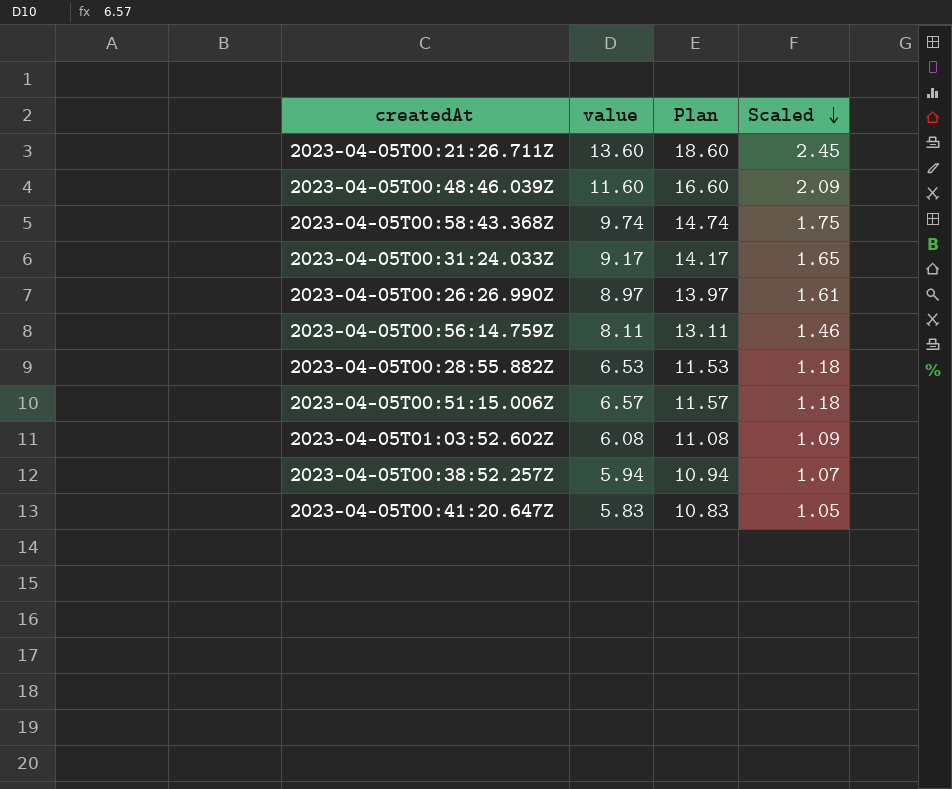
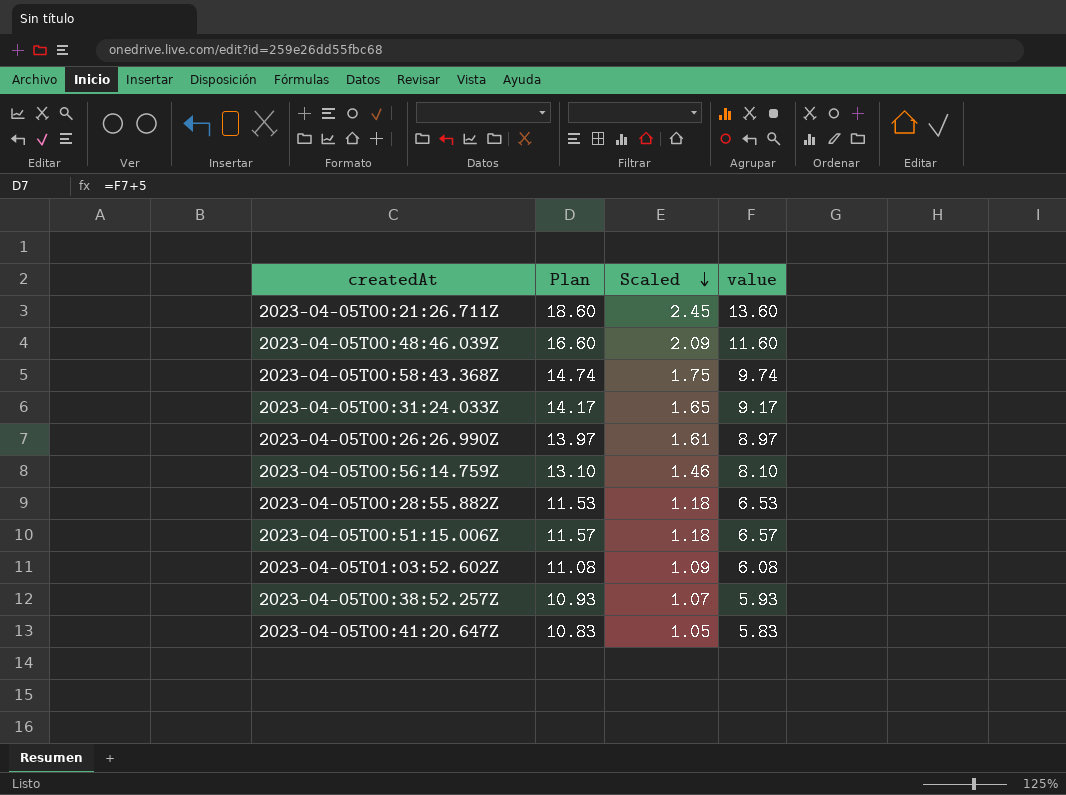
column value | position: 2 -> 4
2023-04-05T00:56:14.759Z | Plan: 13.11 -> 13.10
2023-04-05T00:56:14.759Z | value: 8.11 -> 8.10
2023-04-05T00:38:52.257Z | Plan: 10.94 -> 10.93
2023-04-05T00:38:52.257Z | value: 5.94 -> 5.93

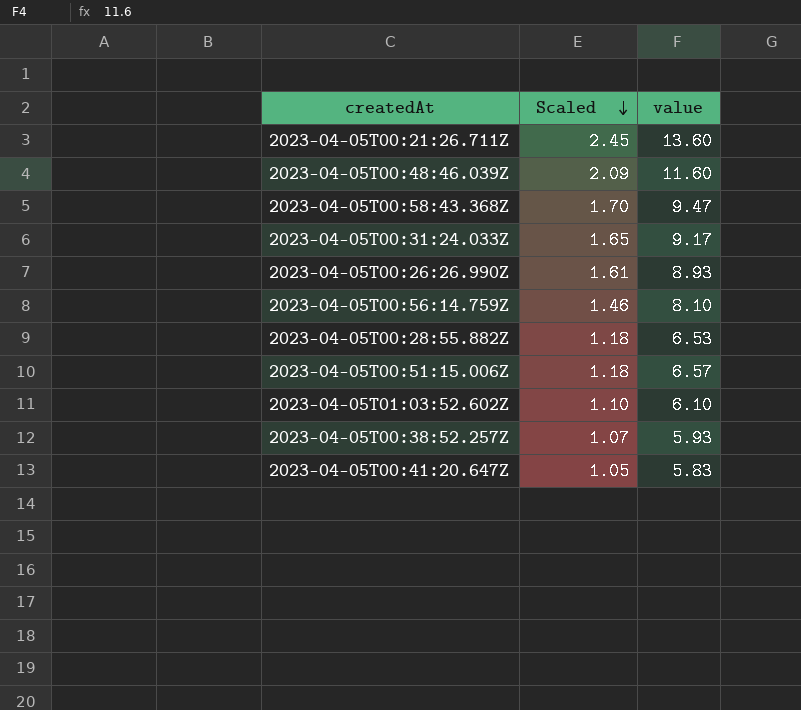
column Plan | formula: [value] + 5 -> none
2023-04-05T00:58:43.368Z | Scaled: 1.75 -> 1.70
2023-04-05T00:58:43.368Z | value: 9.74 -> 9.47
2023-04-05T00:26:26.990Z | value: 8.97 -> 8.93
2023-04-05T01:03:52.602Z | Scaled: 1.09 -> 1.10
2023-04-05T01:03:52.602Z | value: 6.08 -> 6.10

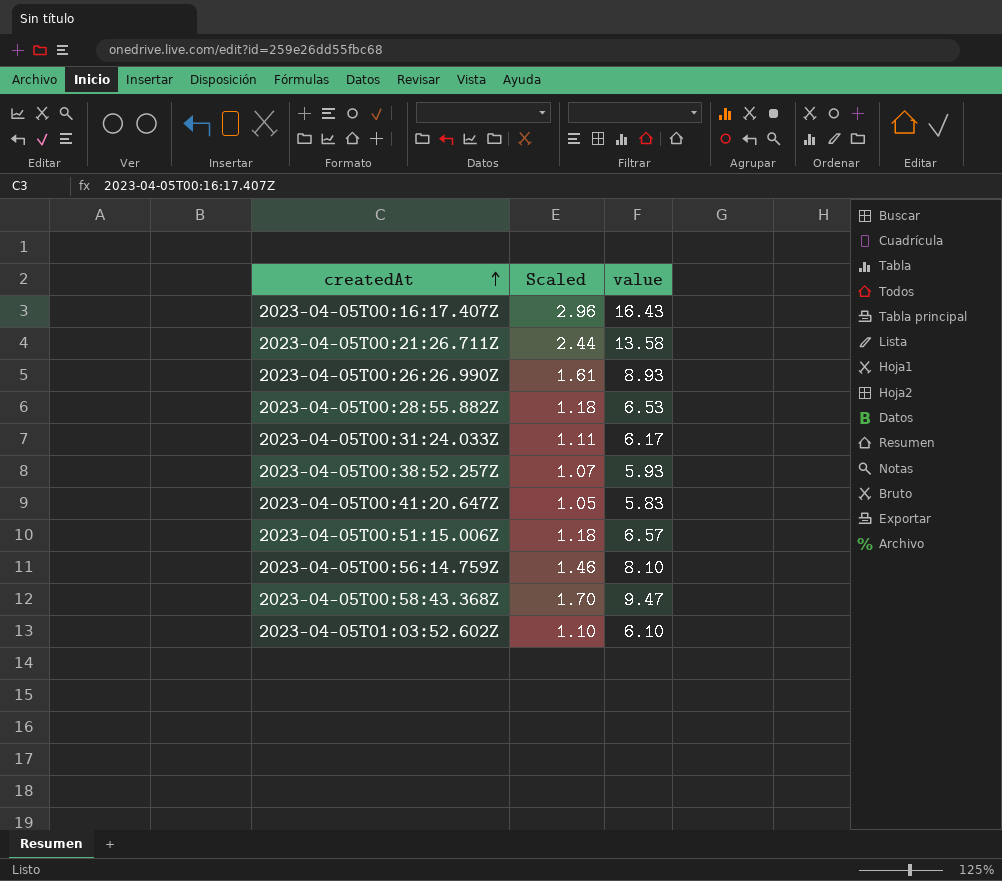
row order: Scaled descending -> createdAt ascending
row 2023-04-05T00:48:46.039Z: 2.09 | 11.60 -> none
row 2023-04-05T00:16:17.407Z: none -> 2.96 | 16.43
2023-04-05T00:21:26.711Z | Scaled: 2.45 -> 2.44
2023-04-05T00:21:26.711Z | value: 13.60 -> 13.58
2023-04-05T00:31:24.033Z | Scaled: 1.65 -> 1.11
2023-04-05T00:31:24.033Z | value: 9.17 -> 6.17

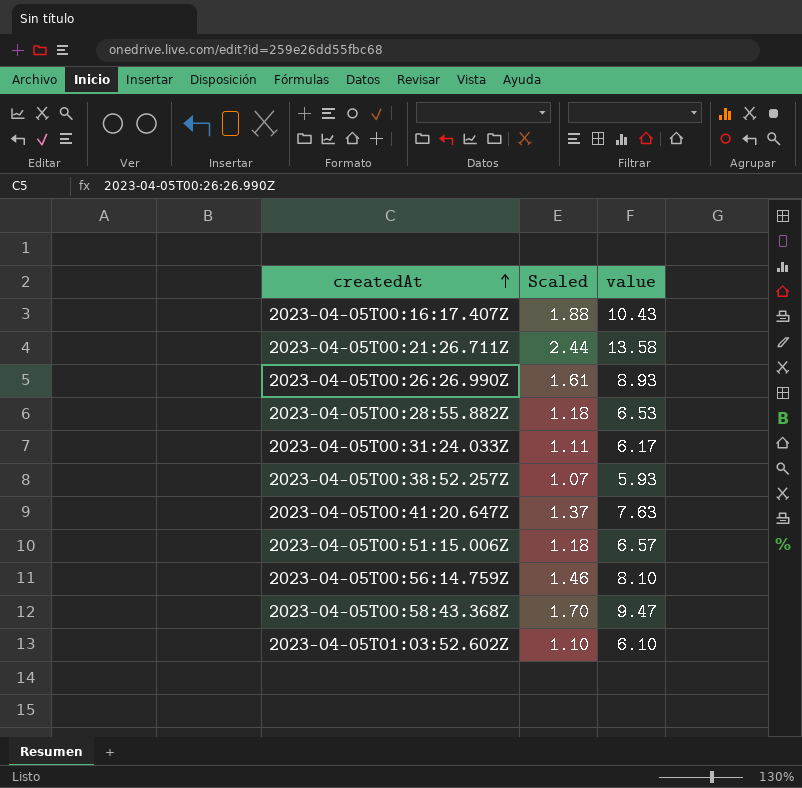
2023-04-05T00:16:17.407Z | Scaled: 2.96 -> 1.88
2023-04-05T00:16:17.407Z | value: 16.43 -> 10.43
2023-04-05T00:41:20.647Z | Scaled: 1.05 -> 1.37
2023-04-05T00:41:20.647Z | value: 5.83 -> 7.63

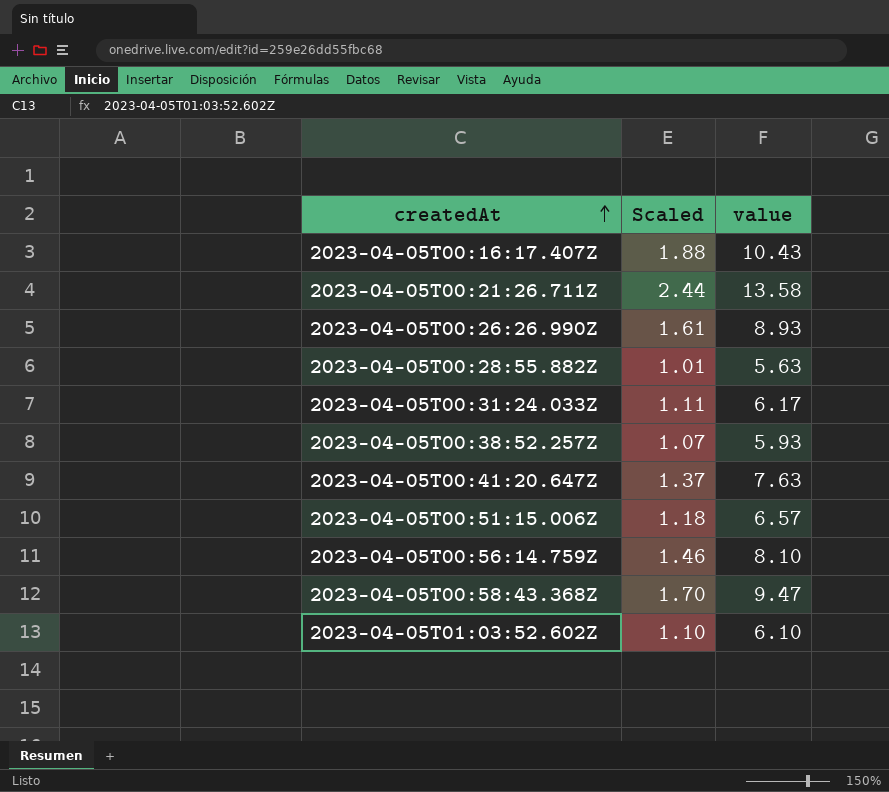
2023-04-05T00:28:55.882Z | Scaled: 1.18 -> 1.01
2023-04-05T00:28:55.882Z | value: 6.53 -> 5.63

